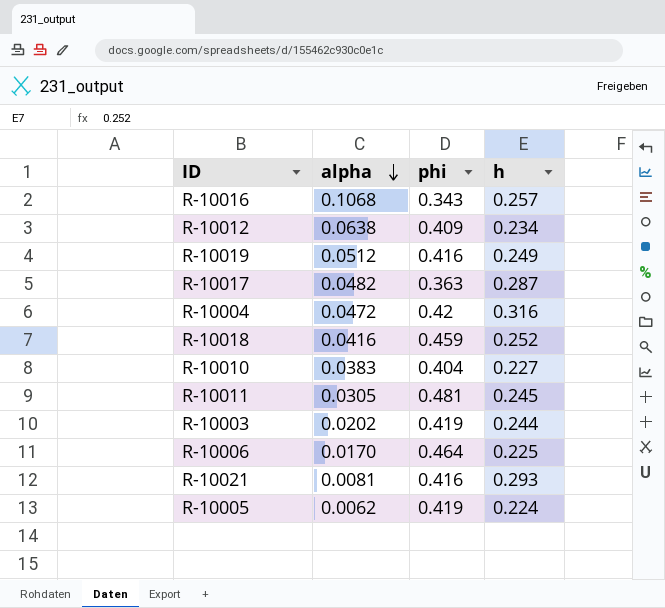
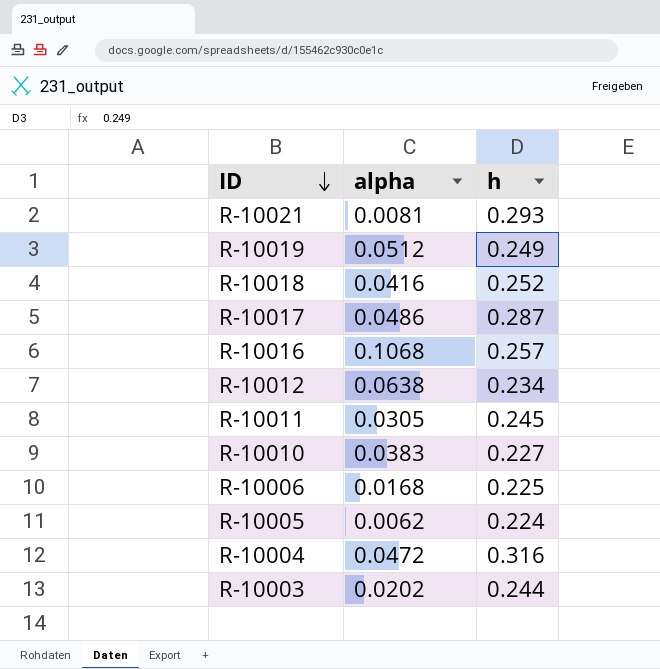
row order: alpha descending -> ID descending
column phi | position: 3 -> none
R-10017 | alpha: 0.0482 -> 0.0486
R-10006 | alpha: 0.0170 -> 0.0168

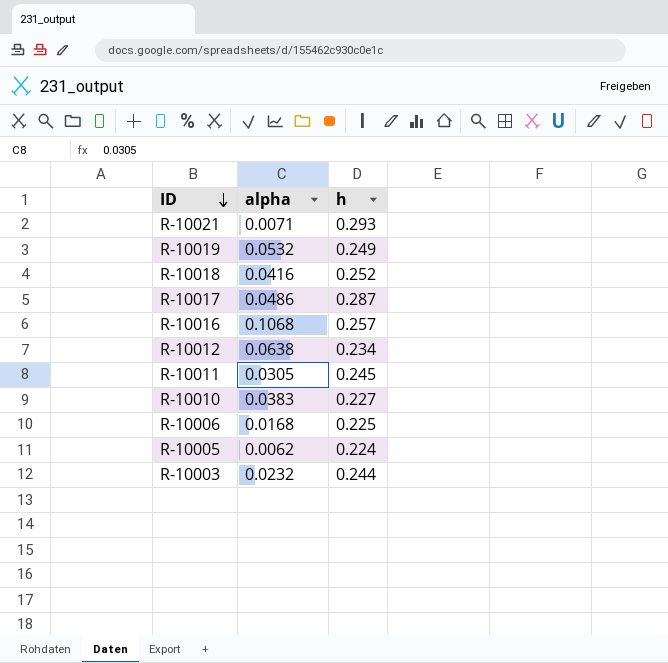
row R-10004: 0.0472 | 0.316 -> none
R-10021 | alpha: 0.0081 -> 0.0071
R-10019 | alpha: 0.0512 -> 0.0532
R-10003 | alpha: 0.0202 -> 0.0232

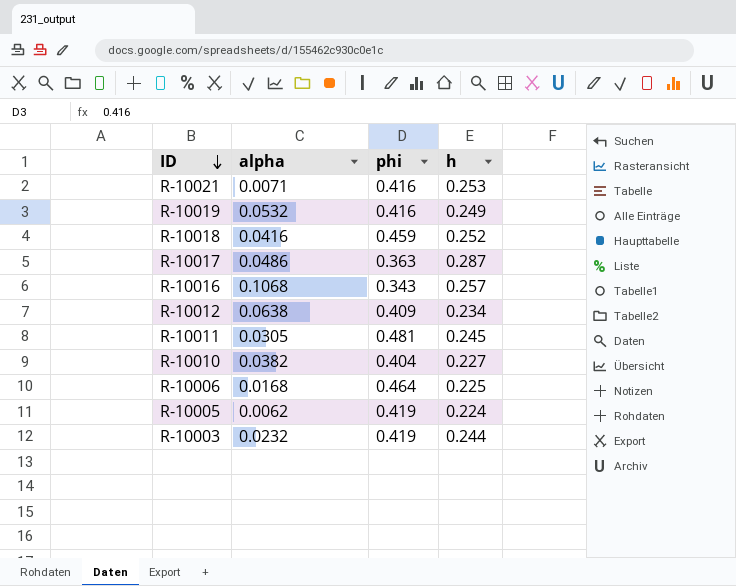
column phi | position: none -> 3
R-10021 | h: 0.293 -> 0.253
R-10010 | alpha: 0.0383 -> 0.0382

